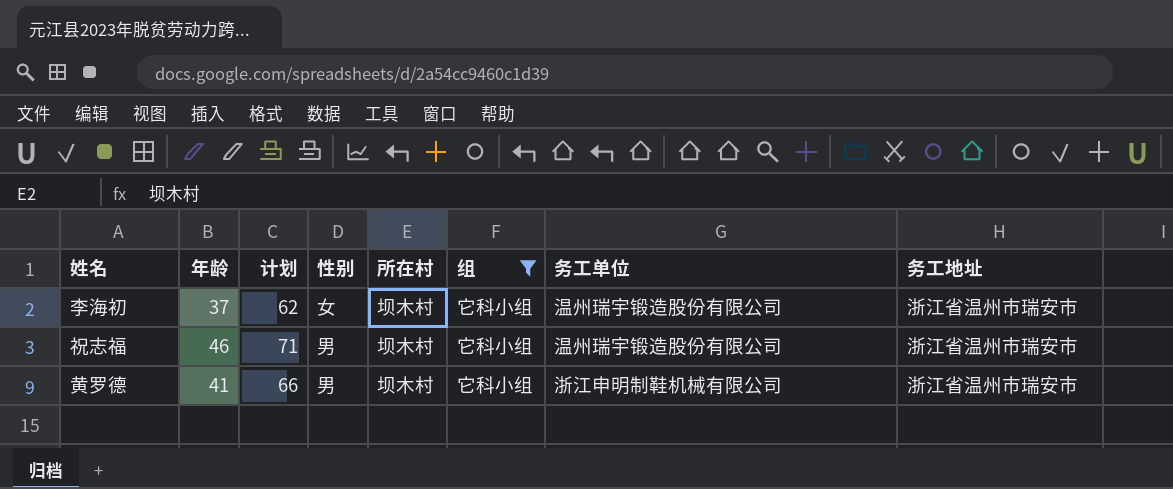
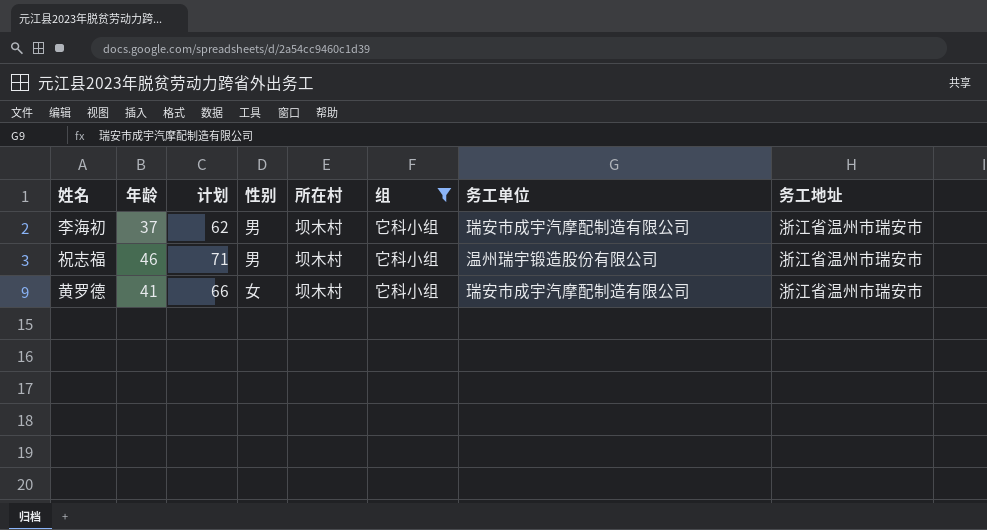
李海初 | 性别: 女 -> 男
李海初 | 务工单位: 温州瑞宇锻造股份有限公司 -> 瑞安市成宇汽摩配制造有限公司
黄罗德 | 性别: 男 -> 女
黄罗德 | 务工单位: 浙江申明制鞋机械有限公司 -> 瑞安市成宇汽摩配制造有限公司

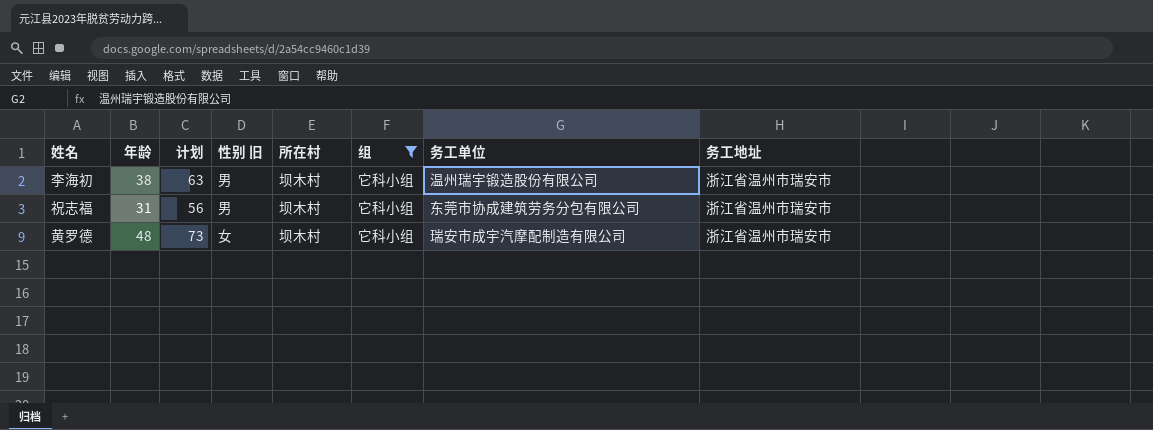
column name: 性别 -> 性别 旧
李海初 | 年龄: 37 -> 38
李海初 | 计划: 62 -> 63
李海初 | 务工单位: 瑞安市成宇汽摩配制造有限公司 -> 温州瑞宇锻造股份有限公司
祝志福 | 年龄: 46 -> 31
祝志福 | 计划: 71 -> 56
祝志福 | 务工单位: 温州瑞宇锻造股份有限公司 -> 东莞市协成建筑劳务分包有限公司
黄罗德 | 年龄: 41 -> 48
黄罗德 | 计划: 66 -> 73

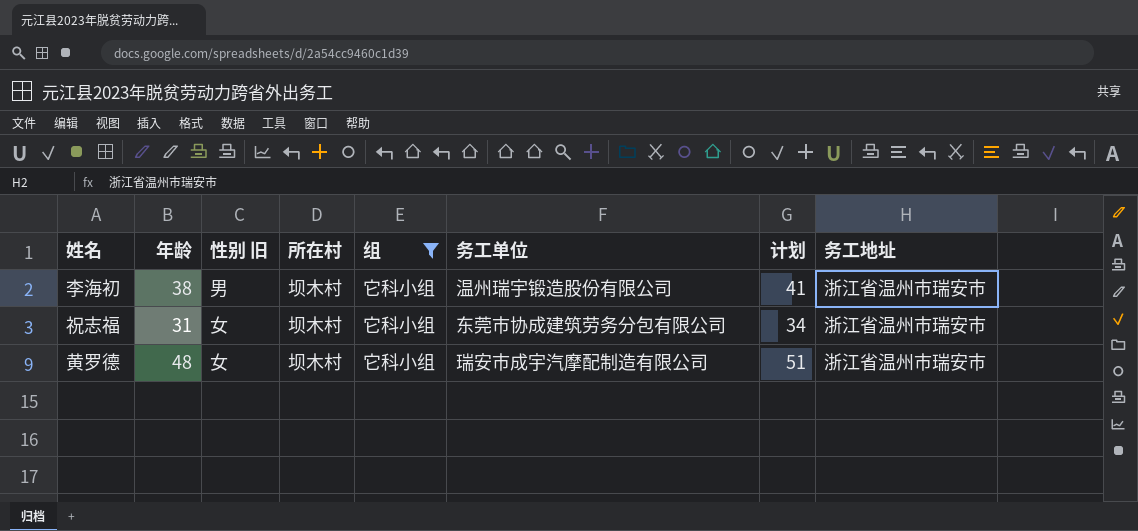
column 计划 | formula: [年龄] + 25 -> [年龄] + 3
column 计划 | position: 3 -> 7
祝志福 | 性别 旧: 男 -> 女

